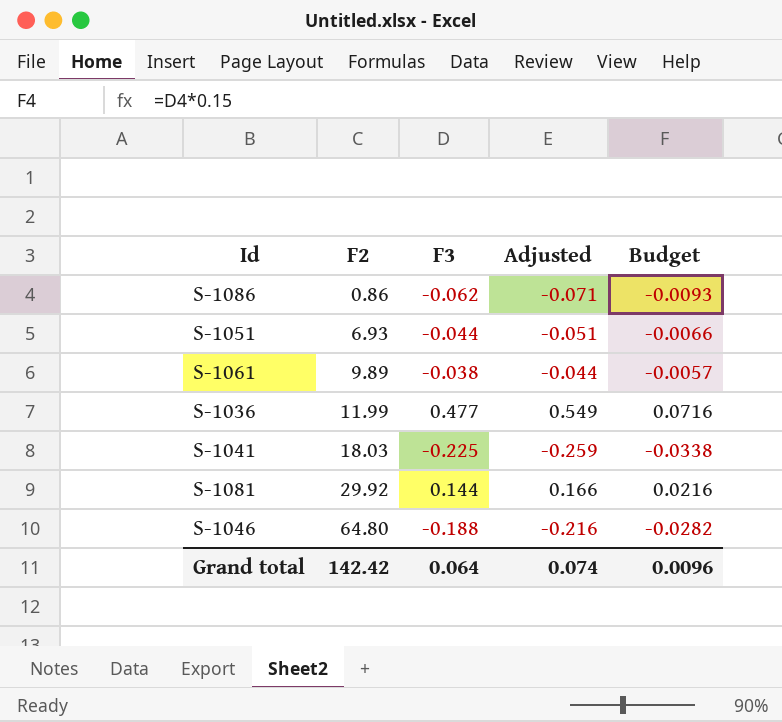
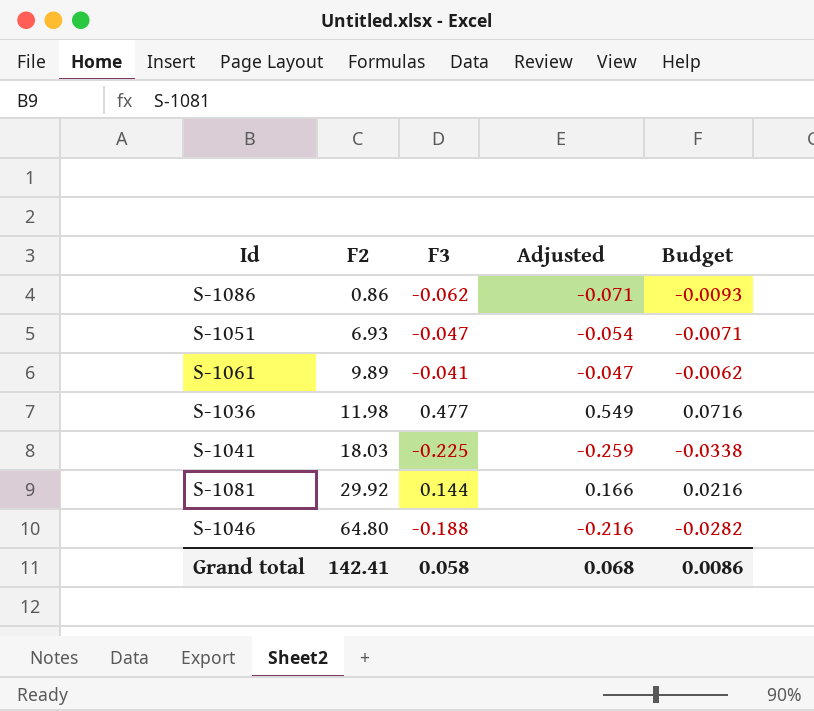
S-1051 | F3: -0.044 -> -0.047
S-1051 | Adjusted: -0.051 -> -0.054
S-1051 | Budget: -0.0066 -> -0.0071
S-1061 | F3: -0.038 -> -0.041
S-1061 | Adjusted: -0.044 -> -0.047
S-1061 | Budget: -0.0057 -> -0.0062
S-1036 | F2: 11.99 -> 11.98
Grand total | F2: 142.42 -> 142.41
Grand total | F3: 0.064 -> 0.058
Grand total | Adjusted: 0.074 -> 0.068
Grand total | Budget: 0.0096 -> 0.0086

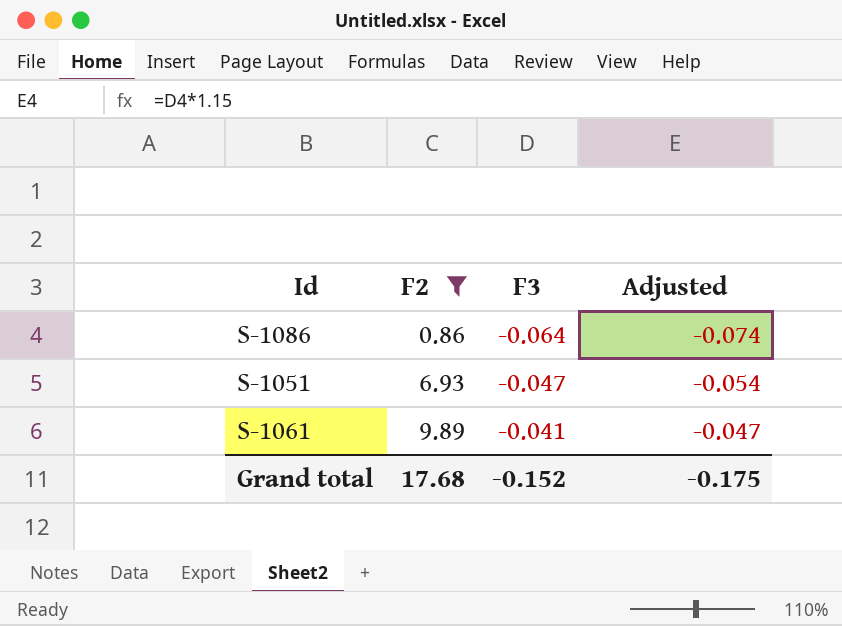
filter: none -> F2 <= 9.89
column Budget | formula: [F3] * 0.15 -> none
S-1086 | F3: -0.062 -> -0.064
S-1086 | Adjusted: -0.071 -> -0.074
Grand total | F2: 142.41 -> 17.68
Grand total | F3: 0.058 -> -0.152
Grand total | Adjusted: 0.068 -> -0.175

